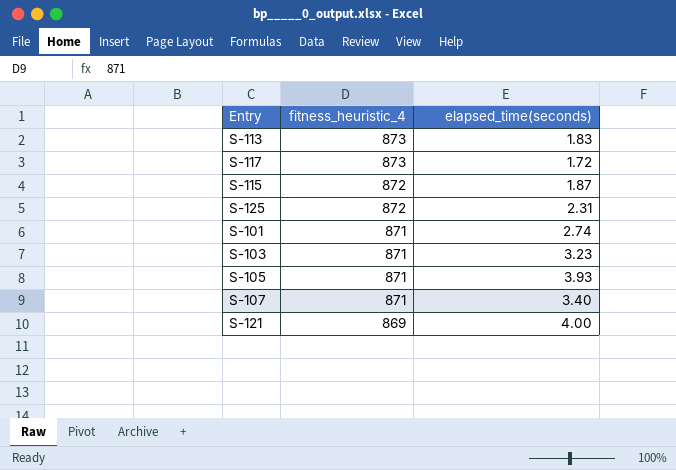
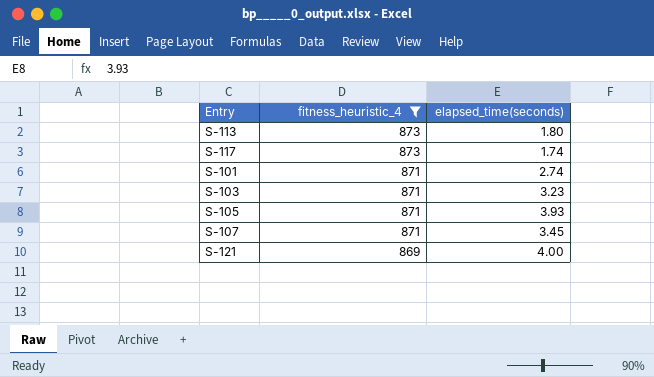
filter: none -> fitness_heuristic_4 != 872
S-113 | elapsed_time(seconds): 1.83 -> 1.80
S-117 | elapsed_time(seconds): 1.72 -> 1.74
S-107 | elapsed_time(seconds): 3.40 -> 3.45

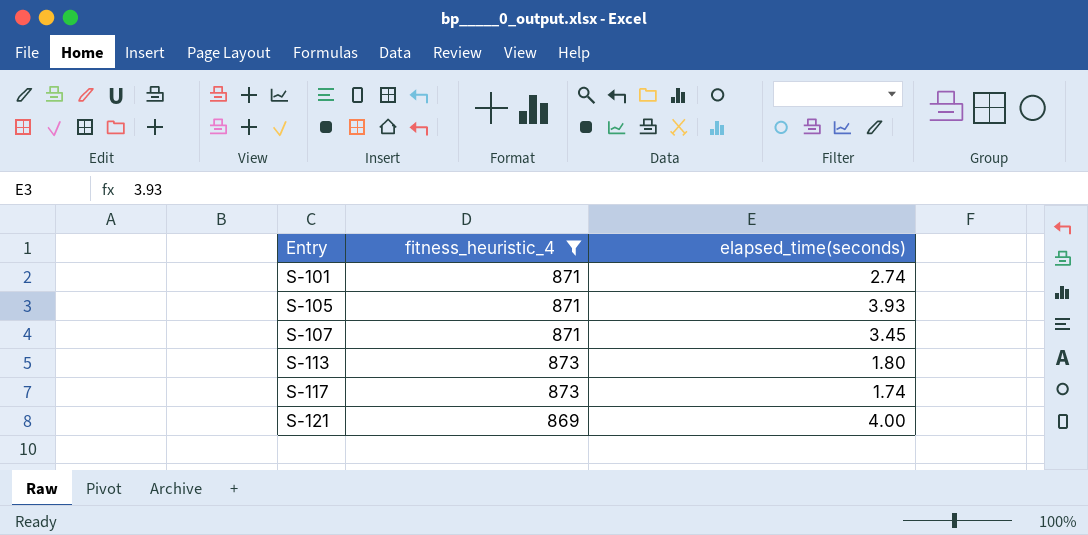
row order: fitness_heuristic_4 descending -> Entry ascending
row S-103: 871 | 3.23 -> none

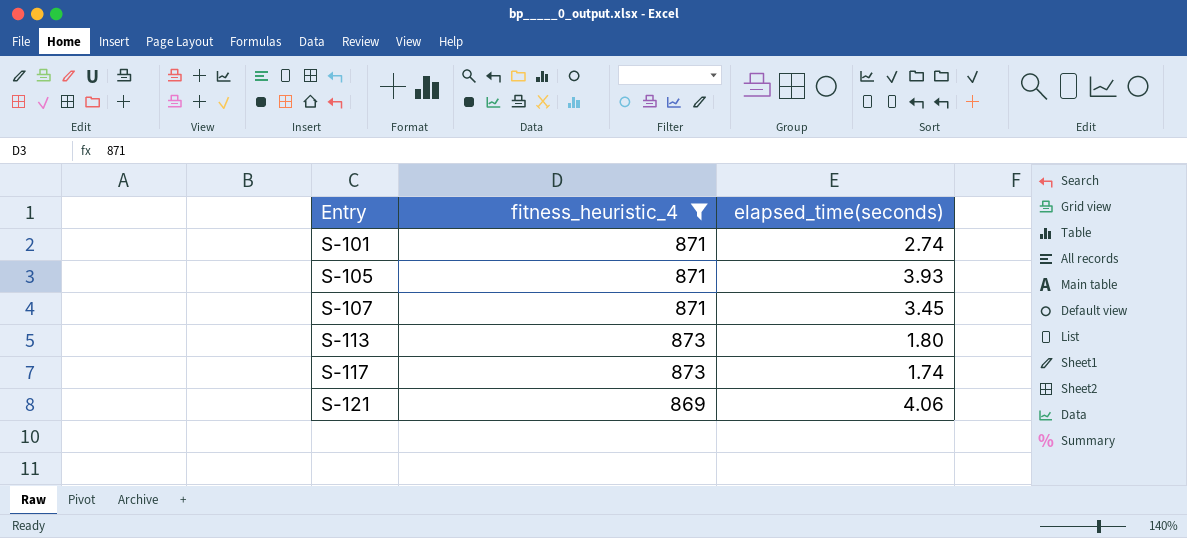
S-121 | elapsed_time(seconds): 4.00 -> 4.06

